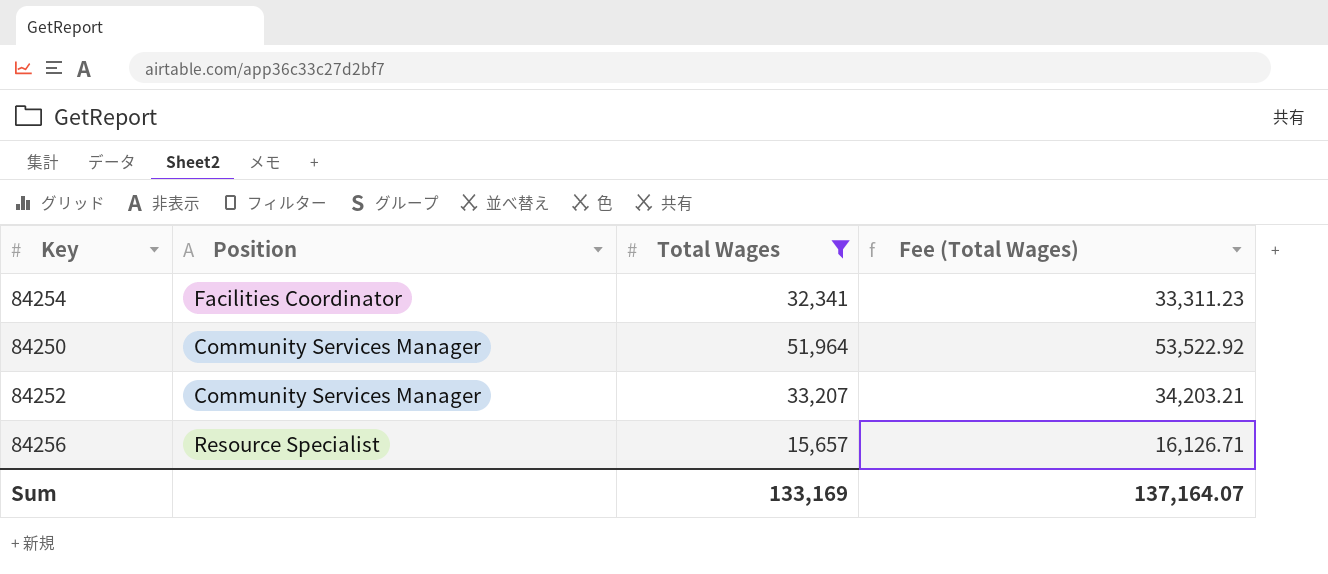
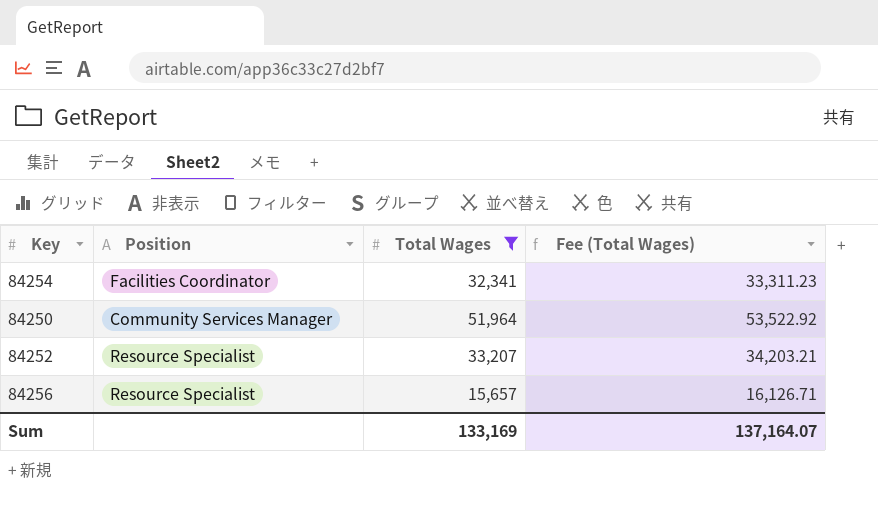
84252 | Position: Community Services Manager -> Resource Specialist

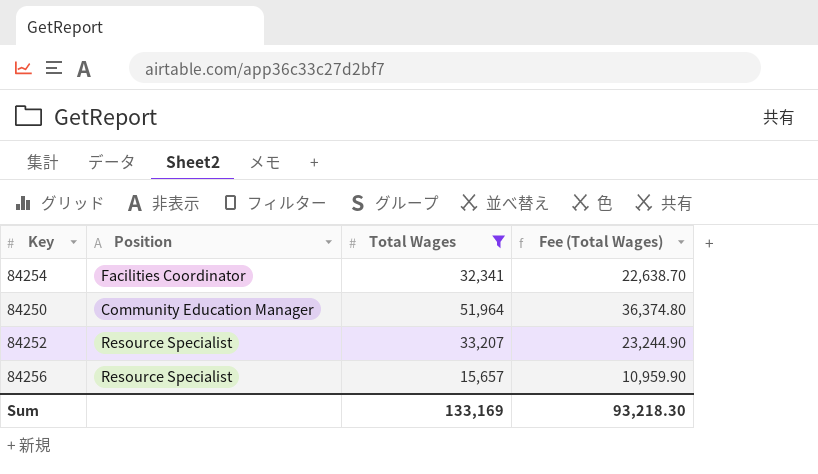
column Fee (Total Wages) | formula: [Total Wages] * 1.03 -> [Total Wages] * 0.7
84250 | Position: Community Services Manager -> Community Education Manager
Sum | Fee (Total Wages): 137,164.07 -> 93,218.30

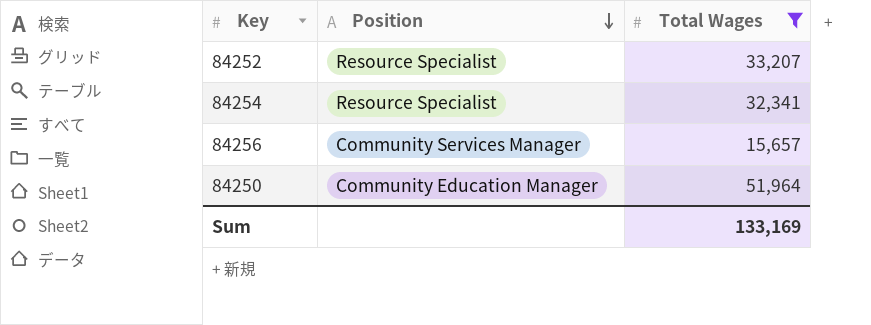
row order: none -> Position descending
column Fee (Total Wages) | formula: [Total Wages] * 0.7 -> none
84254 | Position: Facilities Coordinator -> Resource Specialist
84256 | Position: Resource Specialist -> Community Services Manager

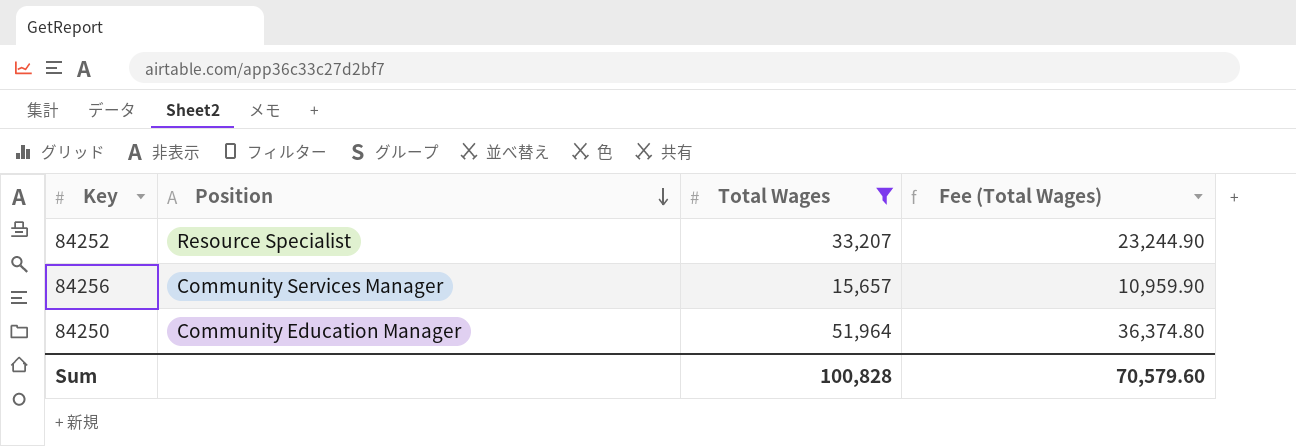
column Fee (Total Wages) | formula: none -> [Total Wages] * 0.7
row 84254: Resource Specialist | 32,341 -> none
Sum | Total Wages: 133,169 -> 100,828

